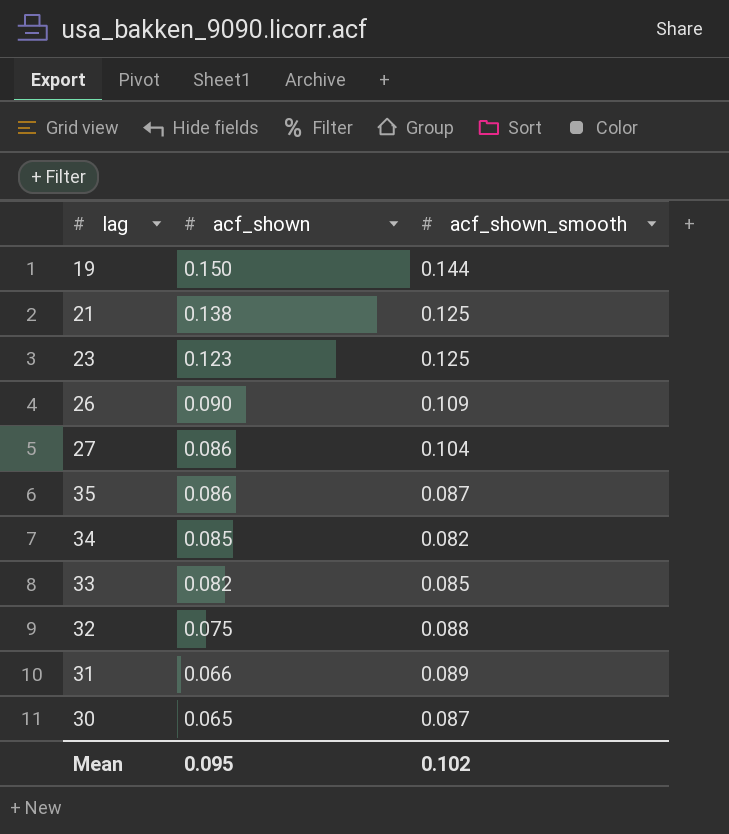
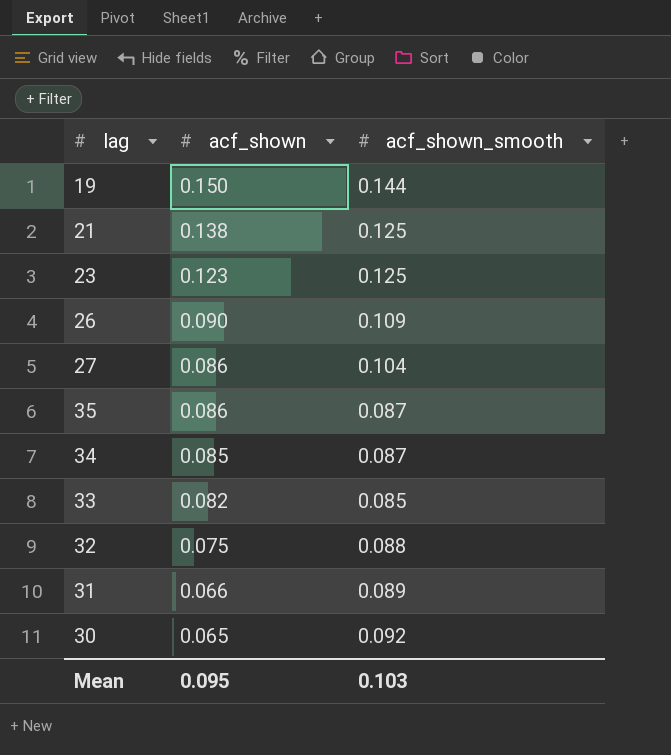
34 | acf_shown_smooth: 0.082 -> 0.087
30 | acf_shown_smooth: 0.087 -> 0.092
Mean | acf_shown_smooth: 0.102 -> 0.103

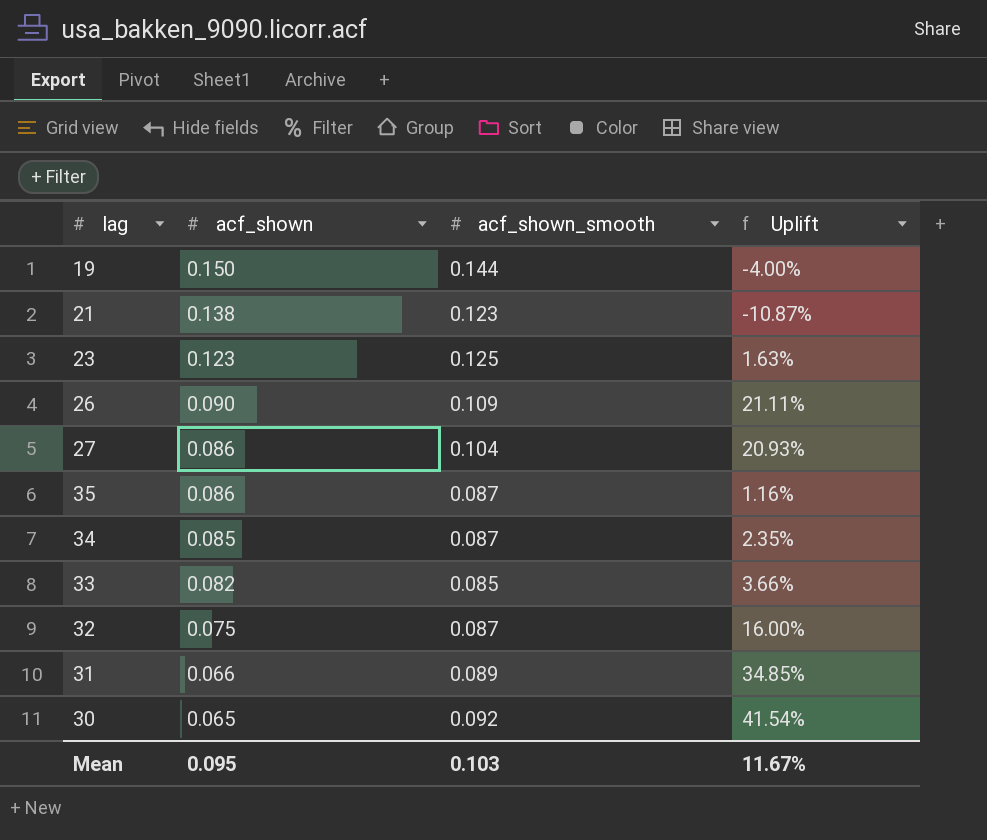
column Uplift | formula: none -> ([acf_shown_smooth] - [acf_shown]) / [acf_shown]
21 | acf_shown_smooth: 0.125 -> 0.123
32 | acf_shown_smooth: 0.088 -> 0.087

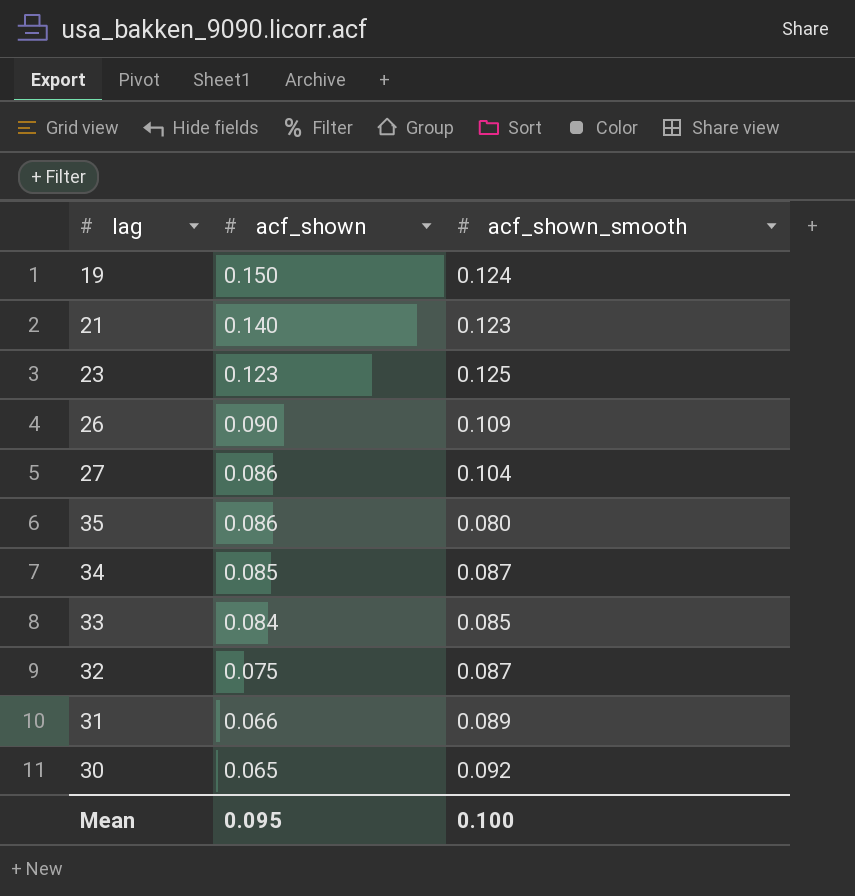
column Uplift | formula: ([acf_shown_smooth] - [acf_shown]) / [acf_shown] -> none
19 | acf_shown_smooth: 0.144 -> 0.124
21 | acf_shown: 0.138 -> 0.140
35 | acf_shown_smooth: 0.087 -> 0.080
33 | acf_shown: 0.082 -> 0.084
Mean | acf_shown_smooth: 0.103 -> 0.100

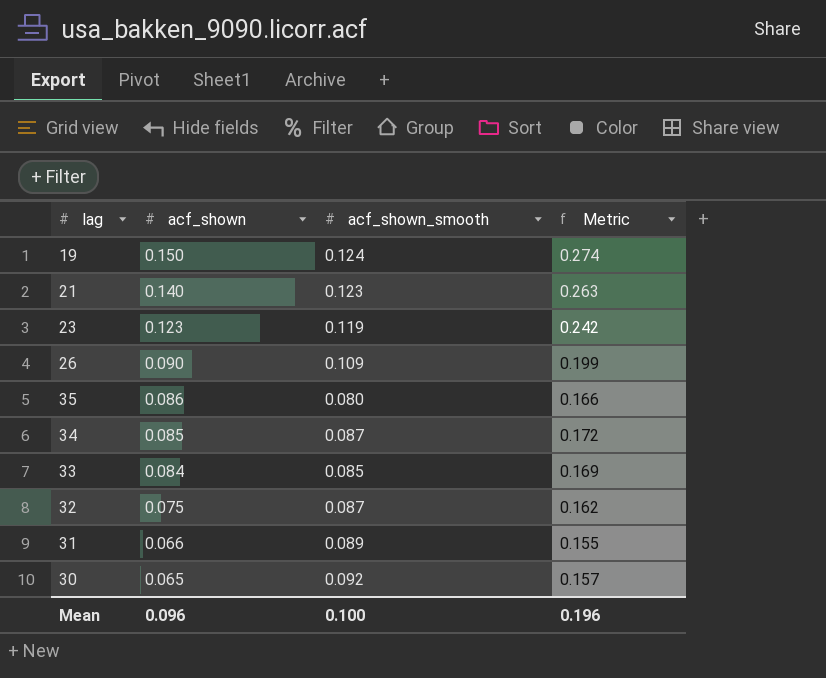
column Metric | formula: none -> [acf_shown] + [acf_shown_smooth]
row 27: 0.086 | 0.104 -> none
23 | acf_shown_smooth: 0.125 -> 0.119
Mean | acf_shown: 0.095 -> 0.096

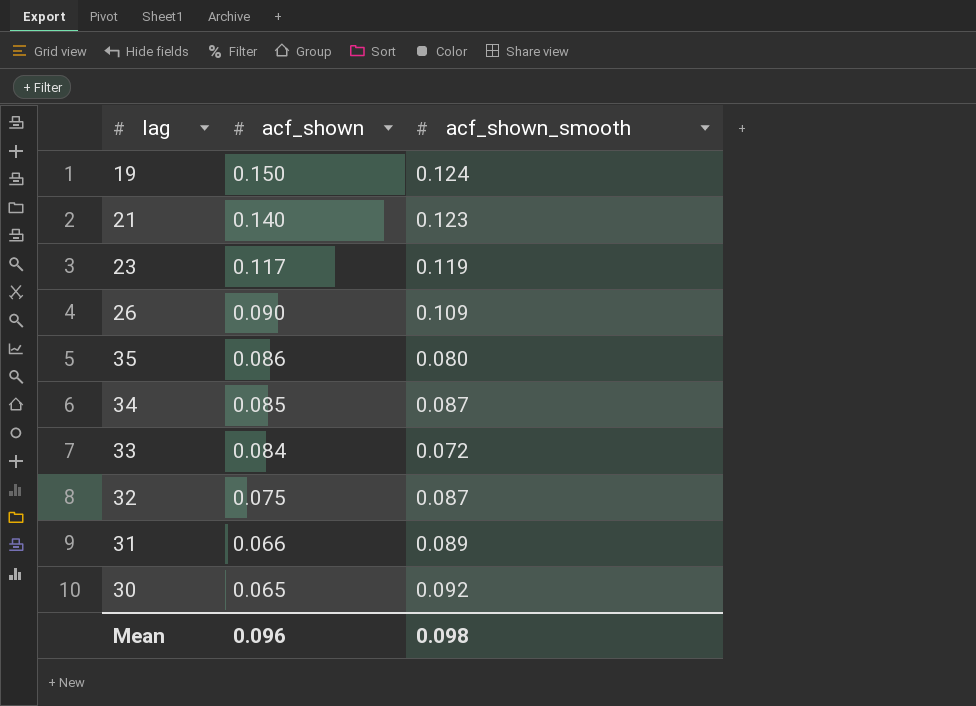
column Metric | formula: [acf_shown] + [acf_shown_smooth] -> none
23 | acf_shown: 0.123 -> 0.117
33 | acf_shown_smooth: 0.085 -> 0.072
Mean | acf_shown_smooth: 0.100 -> 0.098

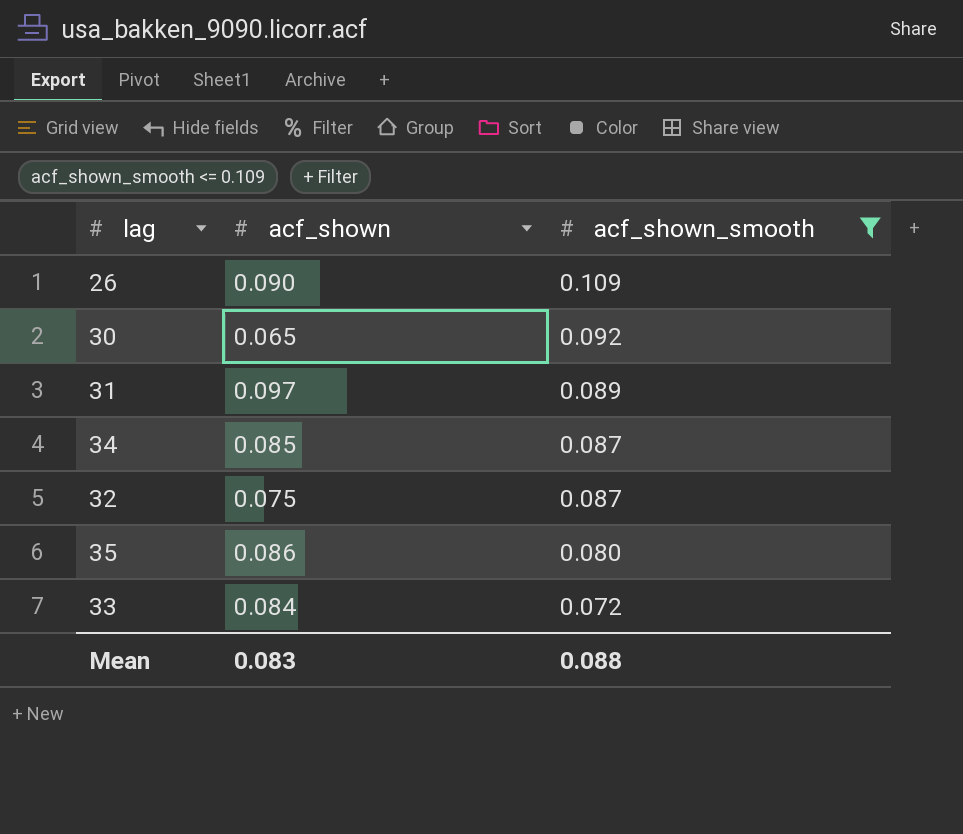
filter: none -> acf_shown_smooth <= 0.109
row order: acf_shown descending -> acf_shown_smooth descending
31 | acf_shown: 0.066 -> 0.097
Mean | acf_shown: 0.096 -> 0.083
Mean | acf_shown_smooth: 0.098 -> 0.088

